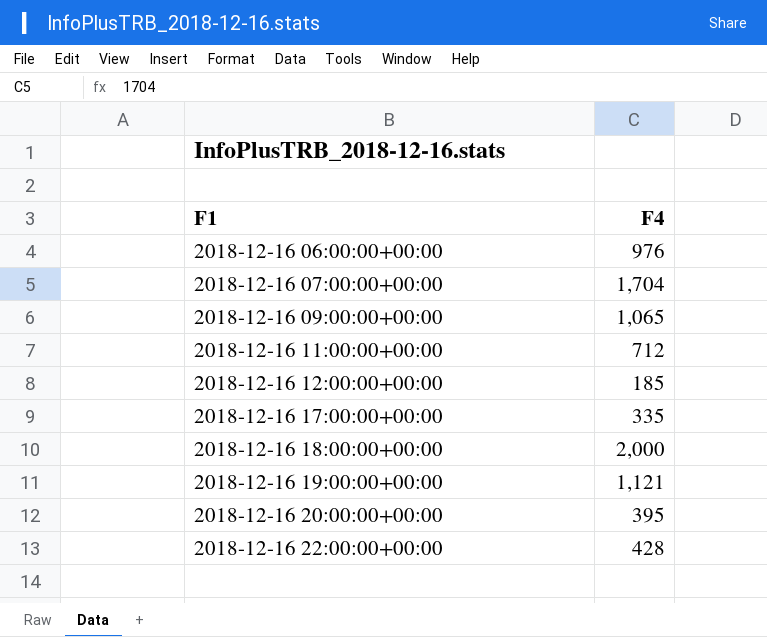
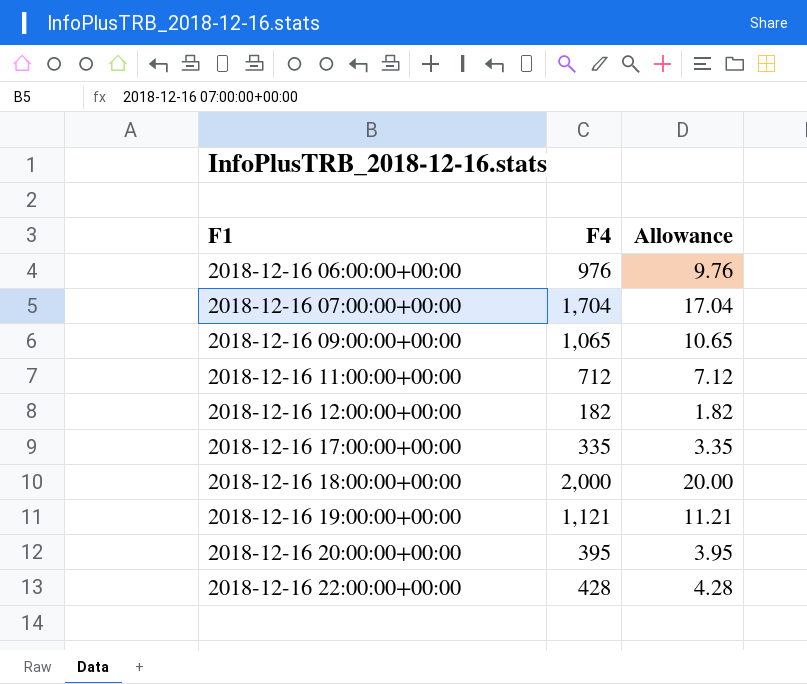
column Allowance | formula: none -> [F4] * 0.01
2018-12-16 12:00:00+00:00 | F4: 185 -> 182

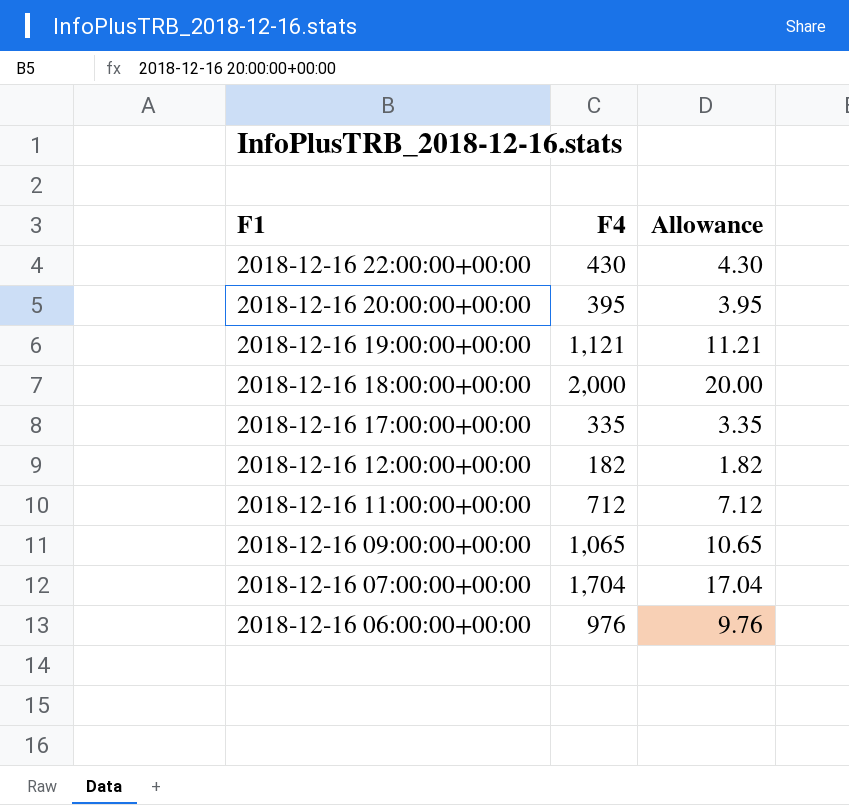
row order: F1 ascending -> F1 descending
2018-12-16 22:00:00+00:00 | F4: 428 -> 430
2018-12-16 22:00:00+00:00 | Allowance: 4.28 -> 4.30

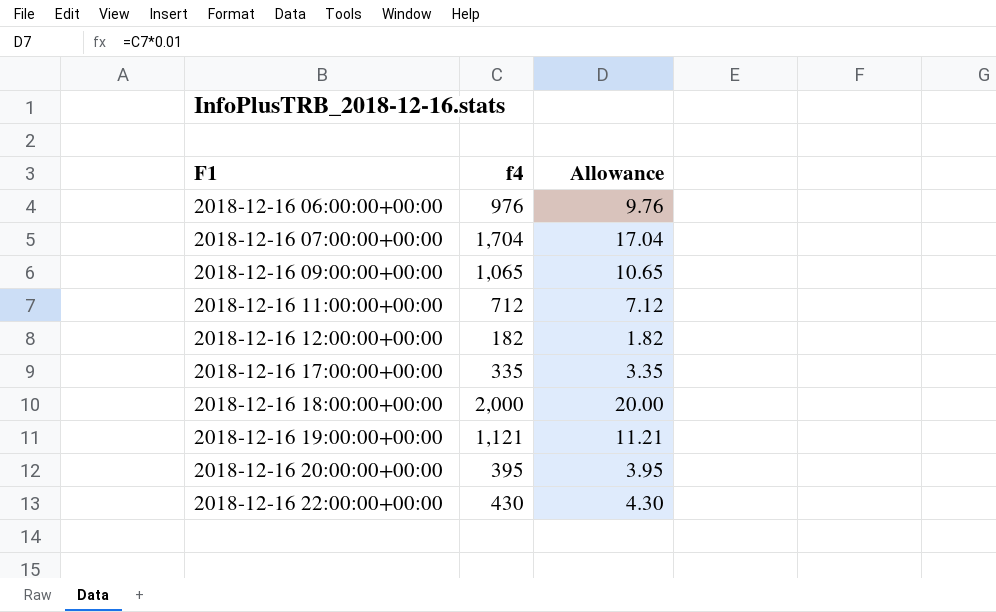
row order: F1 descending -> F1 ascending
column name: F4 -> f4

